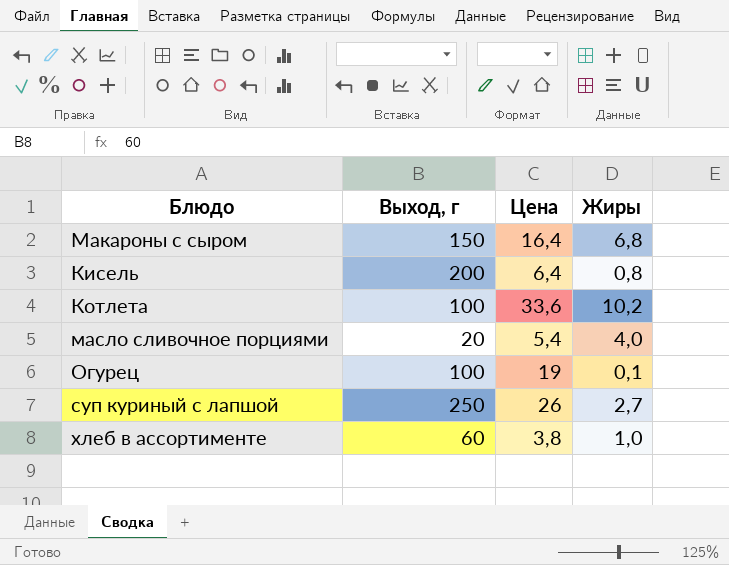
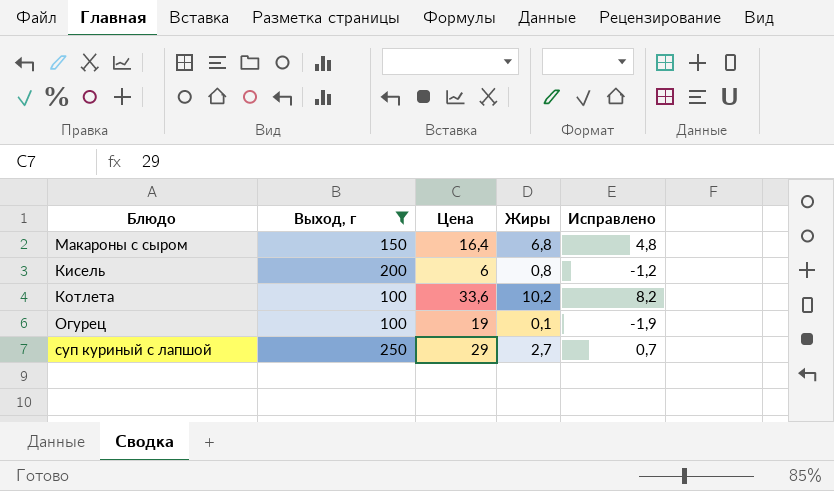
filter: none -> Выход, г >= 100
column Исправлено | formula: none -> [Жиры] - 2
Кисель | Цена: 6,4 -> 6
суп куриный с лапшой | Цена: 26 -> 29

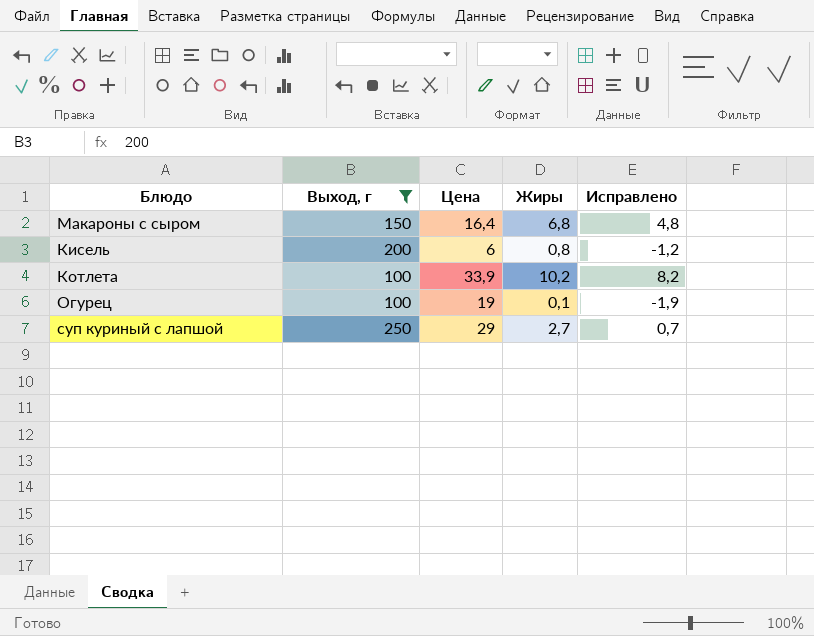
Котлета | Цена: 33,6 -> 33,9

